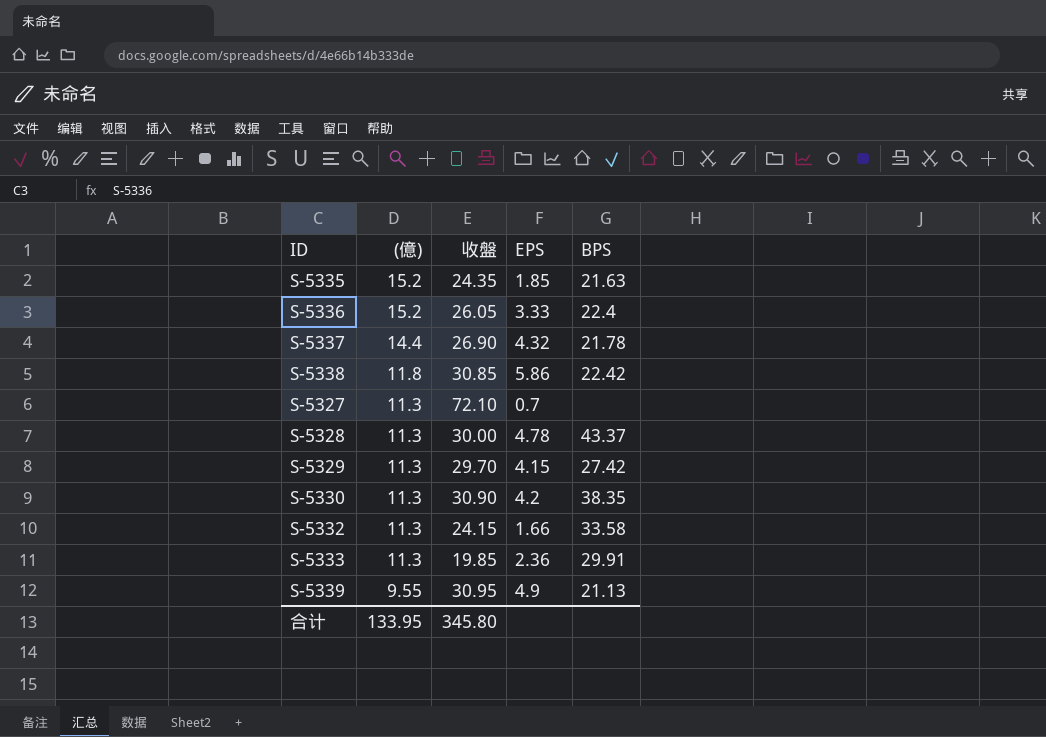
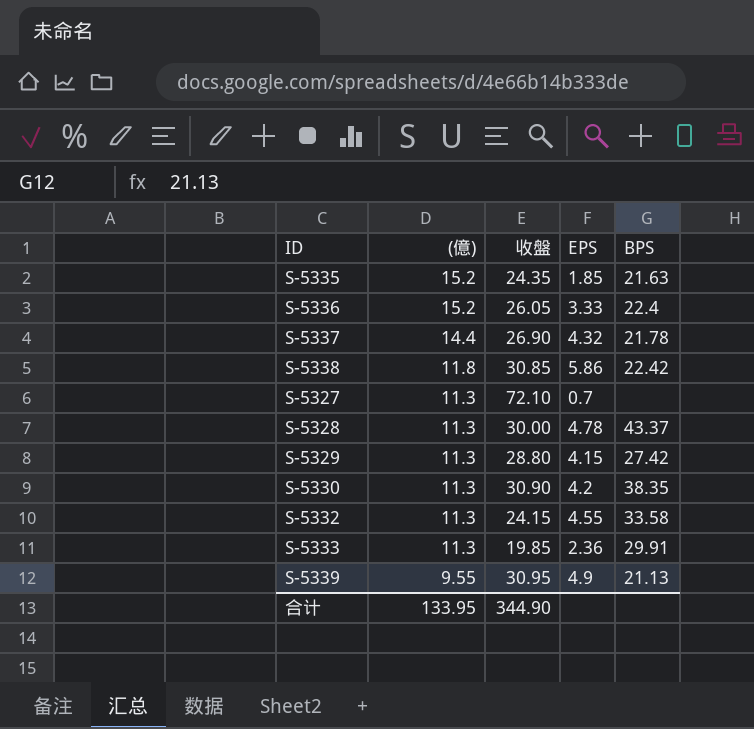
S-5329 | 收盤: 29.70 -> 28.80
S-5332 | EPS: 1.66 -> 4.55
合计 | 收盤: 345.80 -> 344.90

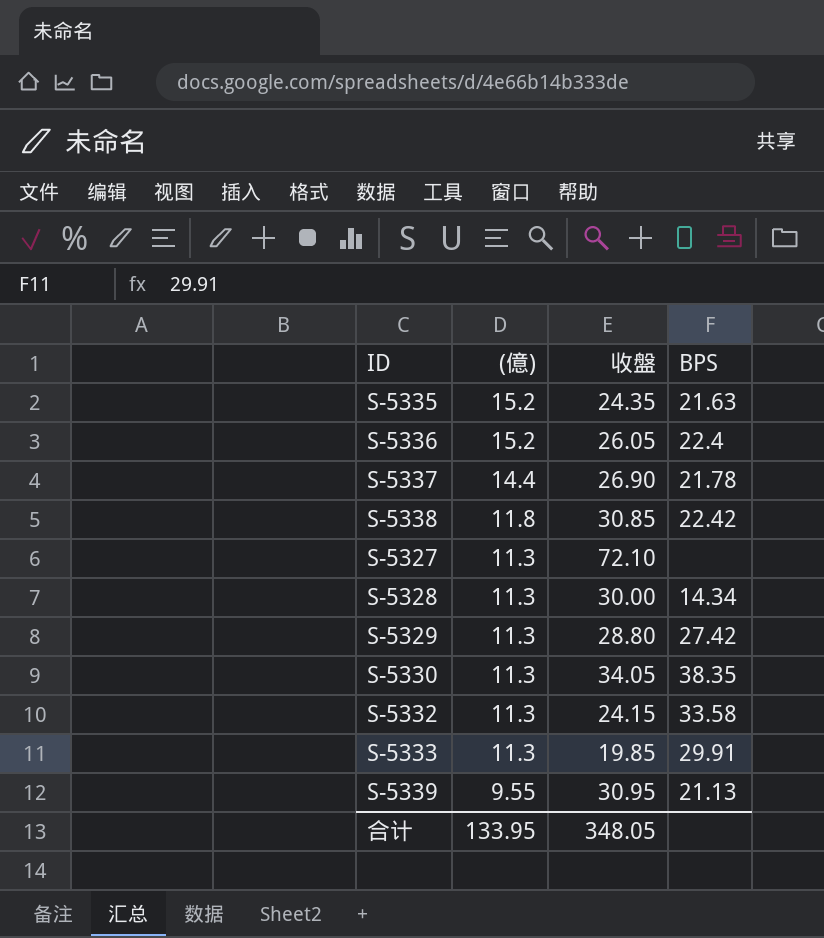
column EPS | position: 4 -> none
S-5328 | BPS: 43.37 -> 14.34
S-5330 | 收盤: 30.90 -> 34.05
合计 | 收盤: 344.90 -> 348.05

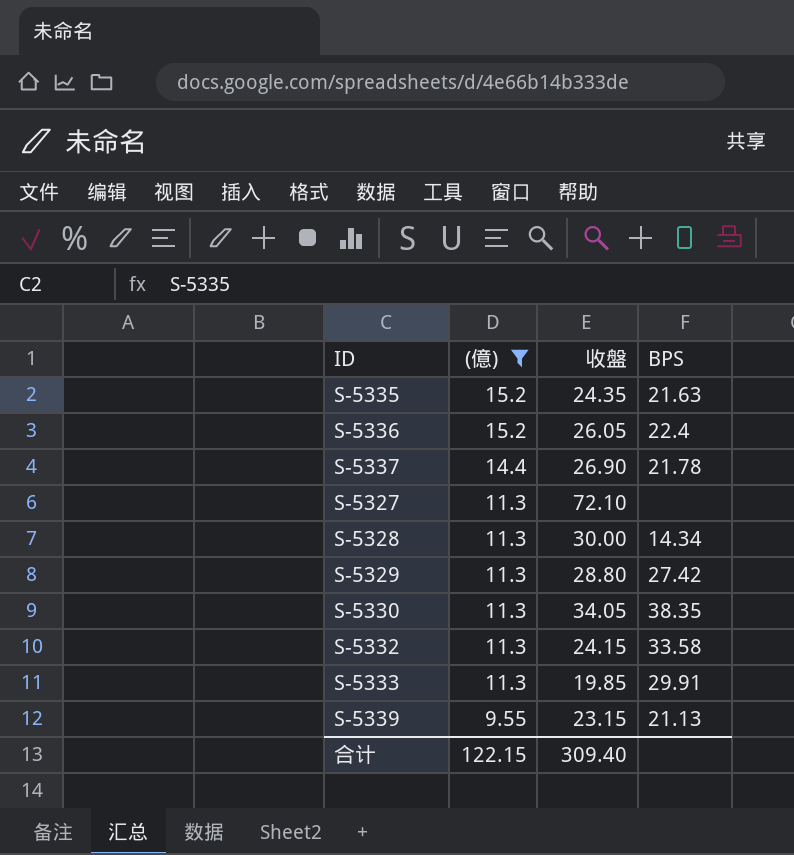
filter: none -> (億) != 11.8
S-5339 | 收盤: 30.95 -> 23.15
合计 | (億): 133.95 -> 122.15
合计 | 收盤: 348.05 -> 309.40

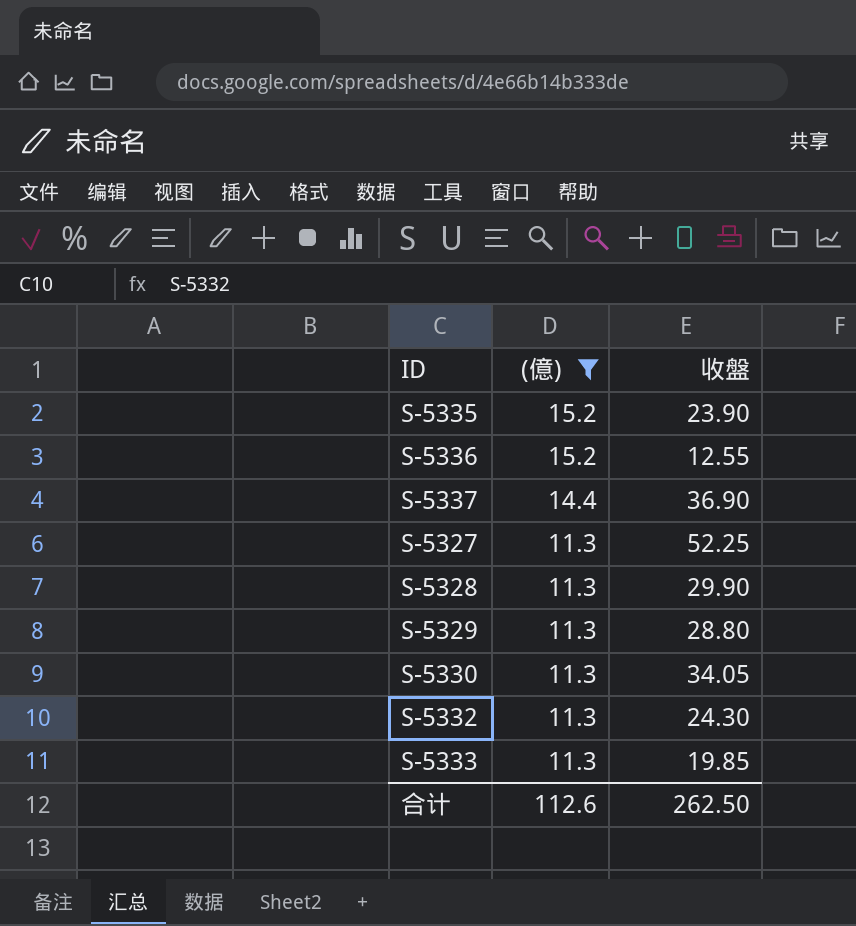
column BPS | position: 4 -> none
row S-5339: 9.55 | 23.15 | 21.13 -> none
S-5335 | 收盤: 24.35 -> 23.90
S-5336 | 收盤: 26.05 -> 12.55
S-5337 | 收盤: 26.90 -> 36.90
S-5327 | 收盤: 72.10 -> 52.25
S-5328 | 收盤: 30.00 -> 29.90
S-5332 | 收盤: 24.15 -> 24.30
合计 | (億): 122.15 -> 112.6
合计 | 收盤: 309.40 -> 262.50

